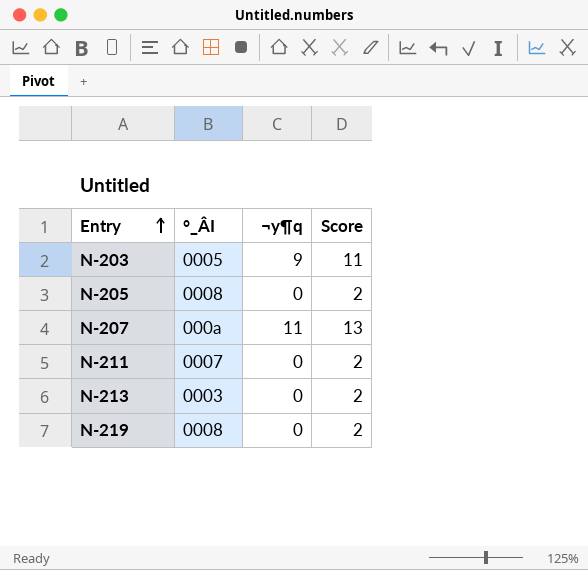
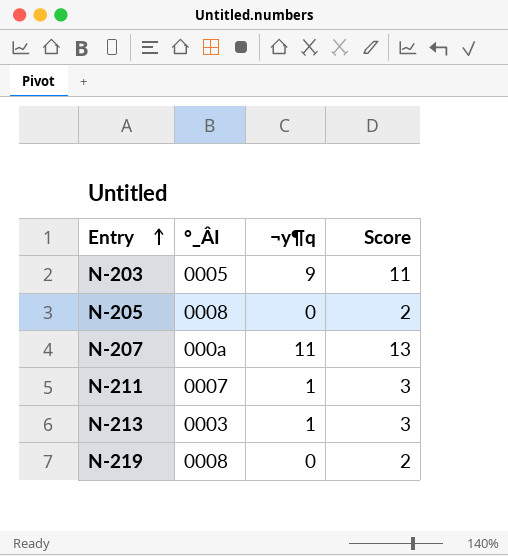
N-211 | ¬y¶q: 0 -> 1
N-211 | Score: 2 -> 3
N-213 | ¬y¶q: 0 -> 1
N-213 | Score: 2 -> 3

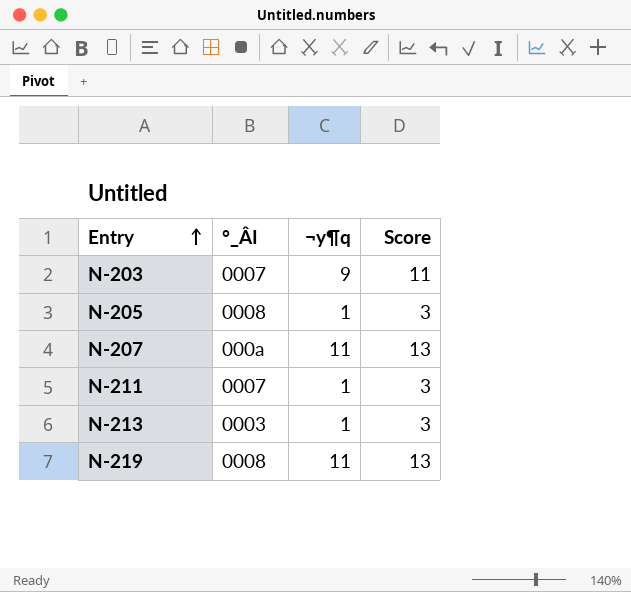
N-203 | °_ÂI: 0005 -> 0007
N-205 | ¬y¶q: 0 -> 1
N-205 | Score: 2 -> 3
N-219 | ¬y¶q: 0 -> 11
N-219 | Score: 2 -> 13

